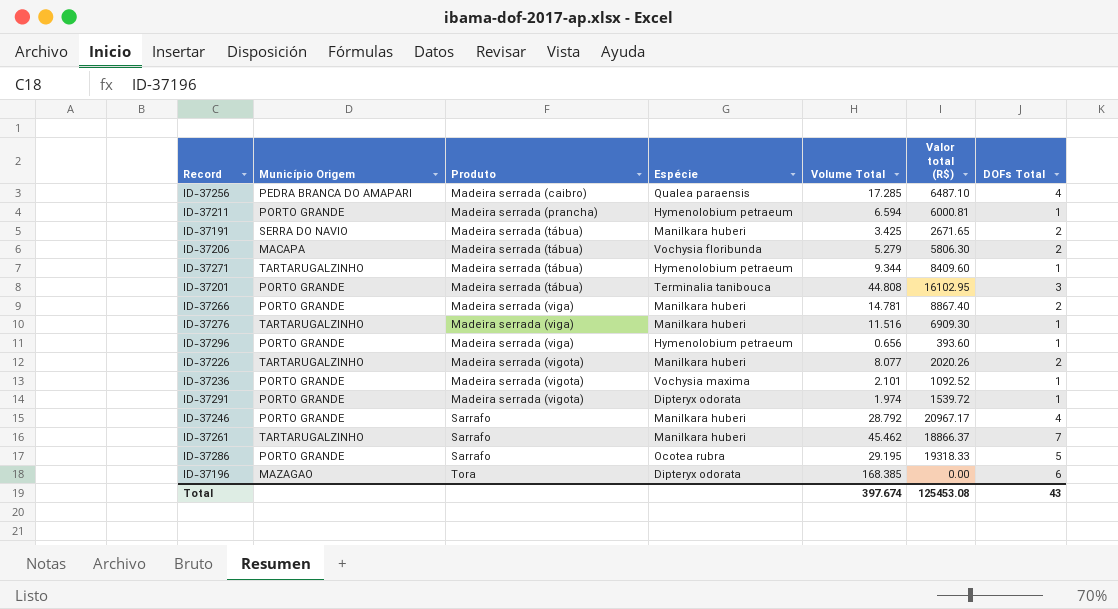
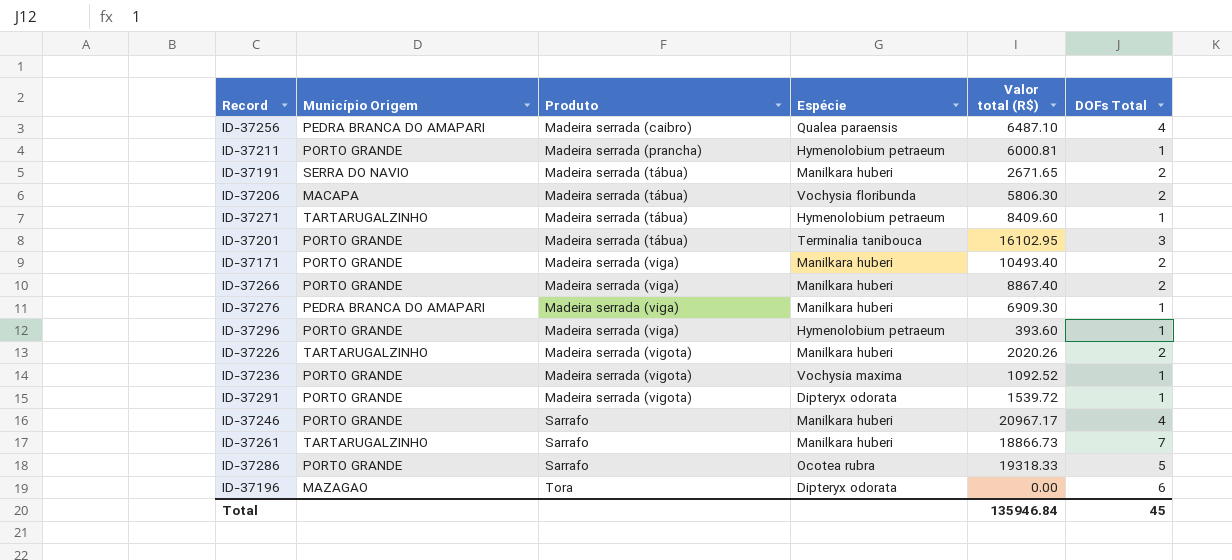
column Volume Total | position: 5 -> none
row ID-37171: none -> PORTO GRANDE | Madeira serrada (viga) | Manilkara huberi | 10493.40 | 2
ID-37276 | Município Origem: TARTARUGALZINHO -> PEDRA BRANCA DO AMAPARI
ID-37261 | Valor total (R$): 18866.37 -> 18866.73
Total | Valor total (R$): 125453.08 -> 135946.84
Total | DOFs Total: 43 -> 45

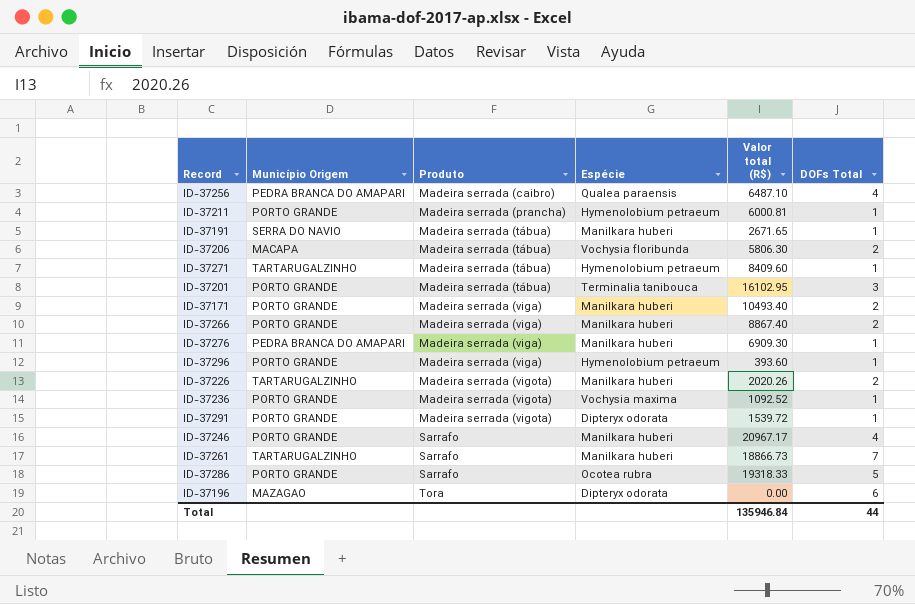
ID-37191 | DOFs Total: 2 -> 1
Total | DOFs Total: 45 -> 44

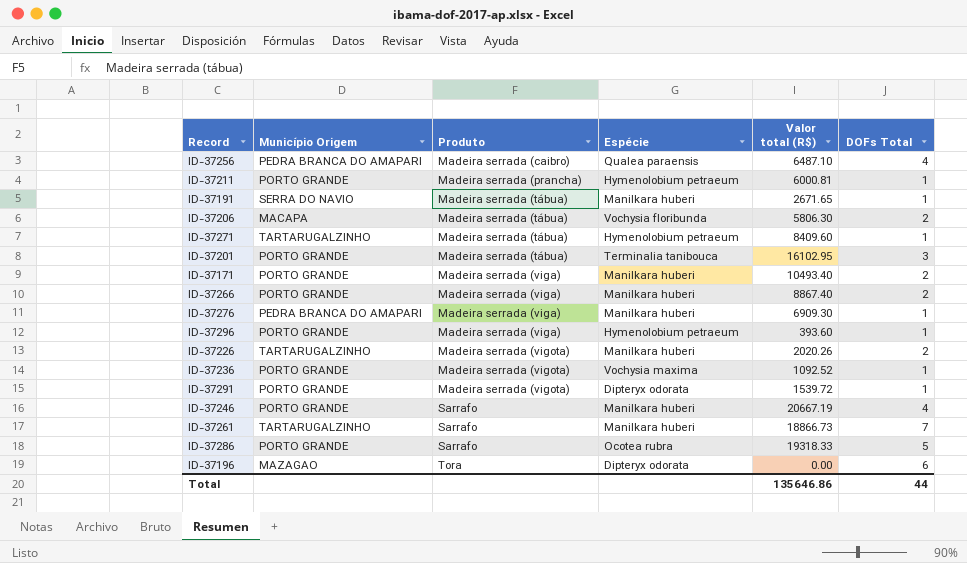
ID-37246 | Valor total (R$): 20967.17 -> 20667.19
Total | Valor total (R$): 135946.84 -> 135646.86

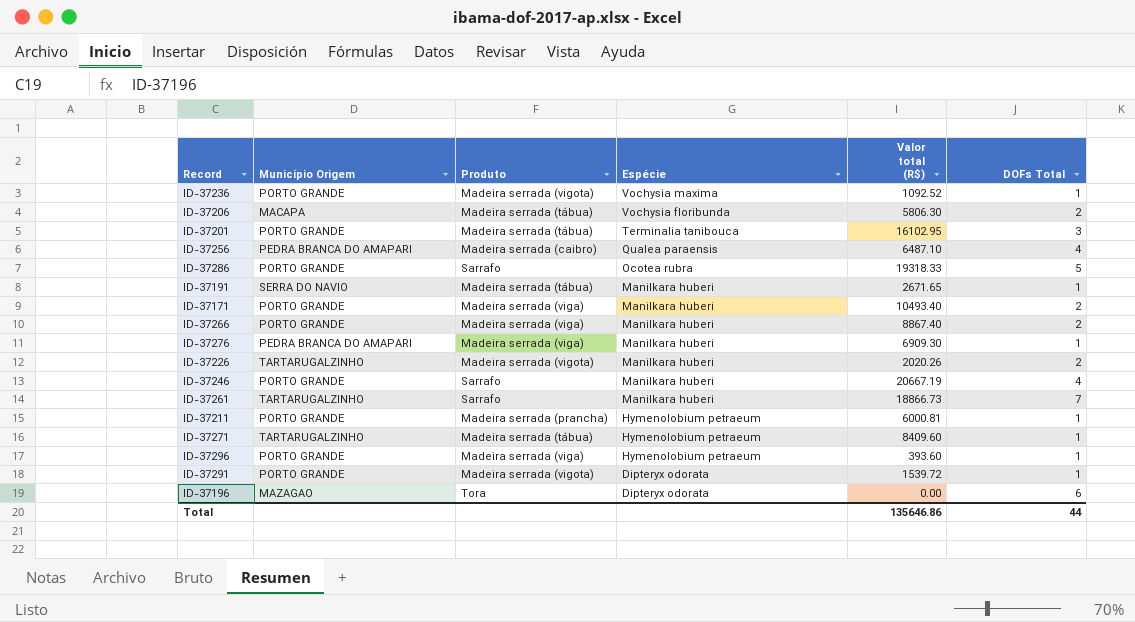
row order: Produto ascending -> Espécie descending

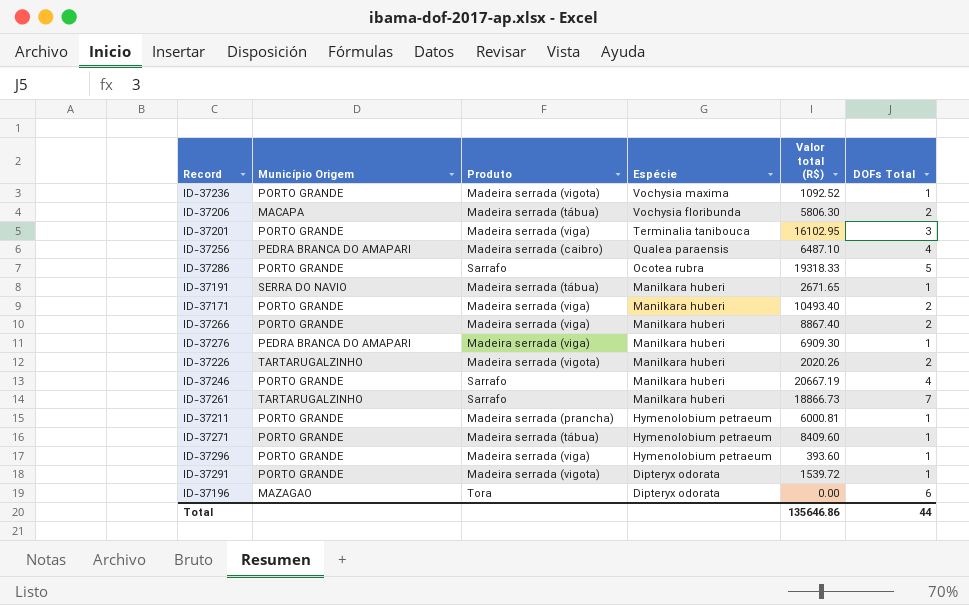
ID-37201 | Produto: Madeira serrada (tábua) -> Madeira serrada (viga)
ID-37271 | Município Origem: TARTARUGALZINHO -> PORTO GRANDE

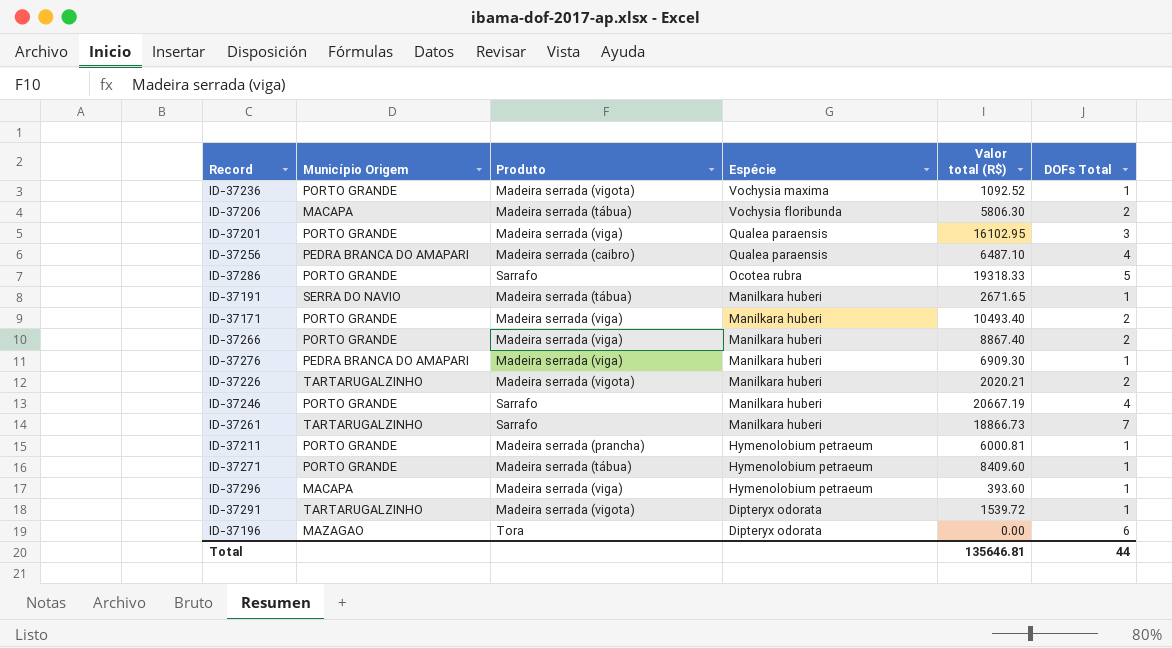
ID-37201 | Espécie: Terminalia tanibouca -> Qualea paraensis
ID-37226 | Valor total (R$): 2020.26 -> 2020.21
ID-37296 | Município Origem: PORTO GRANDE -> MACAPA
ID-37291 | Município Origem: PORTO GRANDE -> TARTARUGALZINHO
Total | Valor total (R$): 135646.86 -> 135646.81

